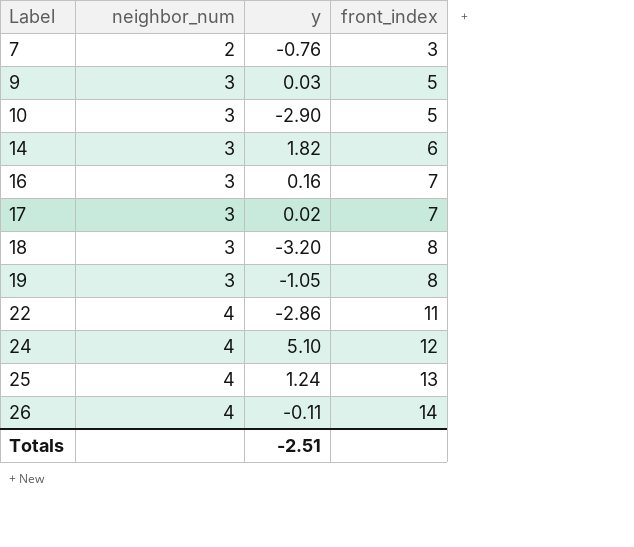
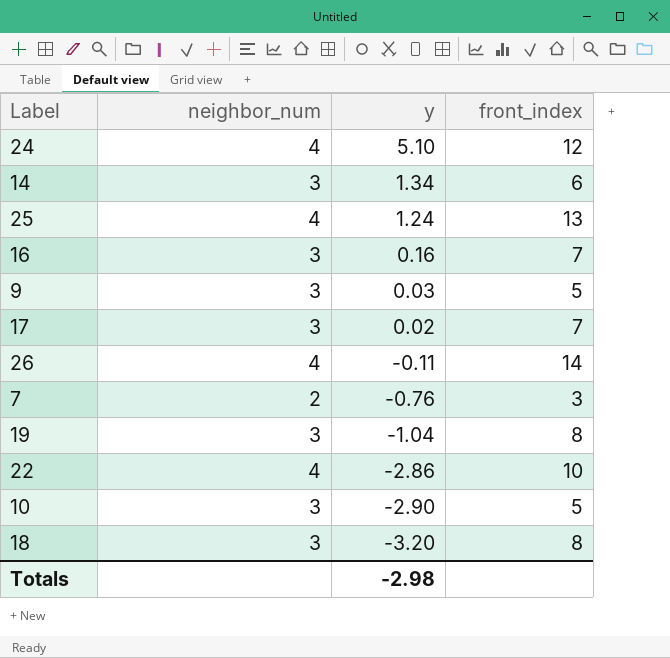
row order: Label ascending -> y descending
14 | y: 1.82 -> 1.34
19 | y: -1.05 -> -1.04
22 | front_index: 11 -> 10
Totals | y: -2.51 -> -2.98

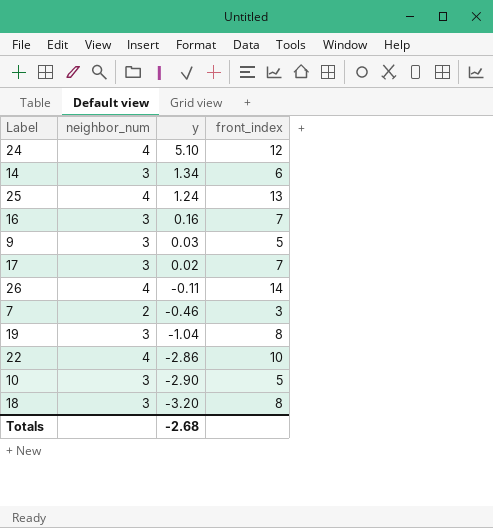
7 | y: -0.76 -> -0.46
Totals | y: -2.98 -> -2.68

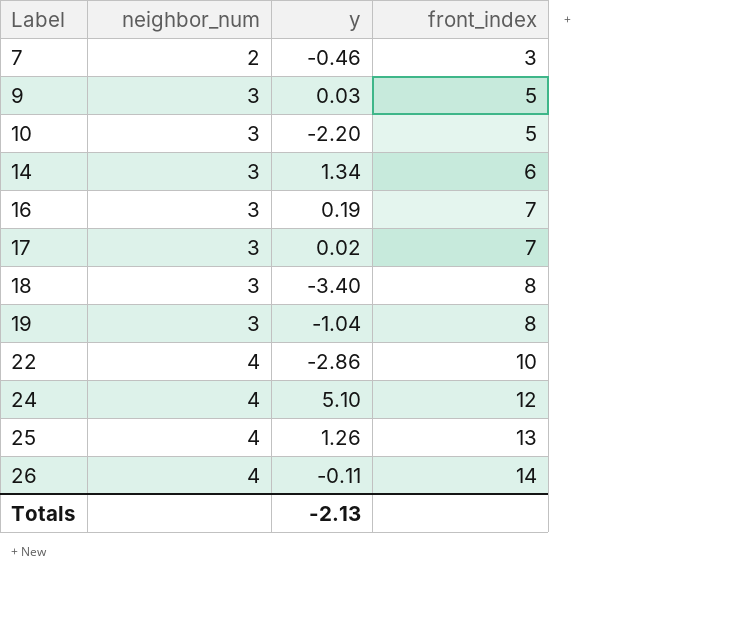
row order: y descending -> Label ascending
10 | y: -2.90 -> -2.20
16 | y: 0.16 -> 0.19
18 | y: -3.20 -> -3.40
25 | y: 1.24 -> 1.26
Totals | y: -2.68 -> -2.13

